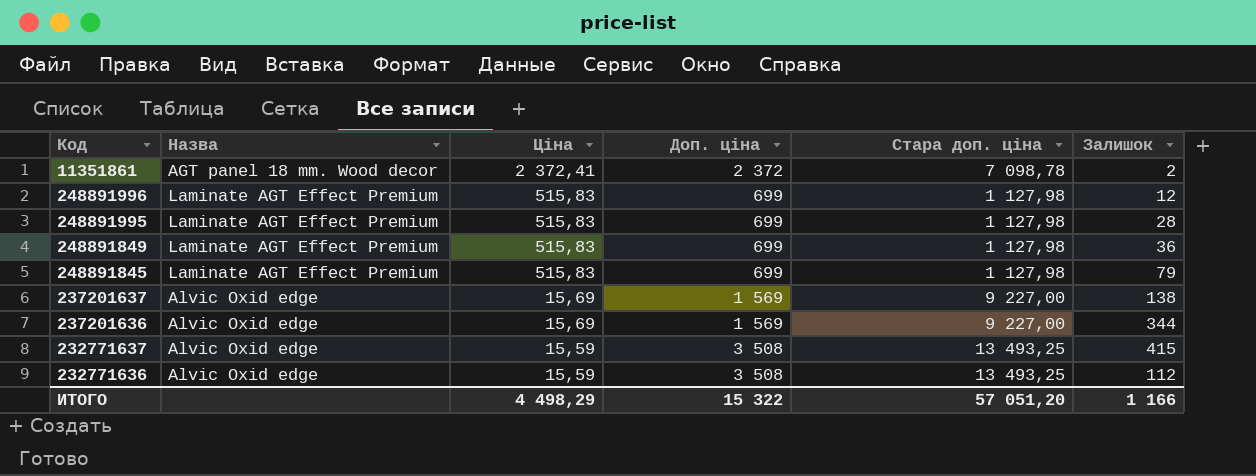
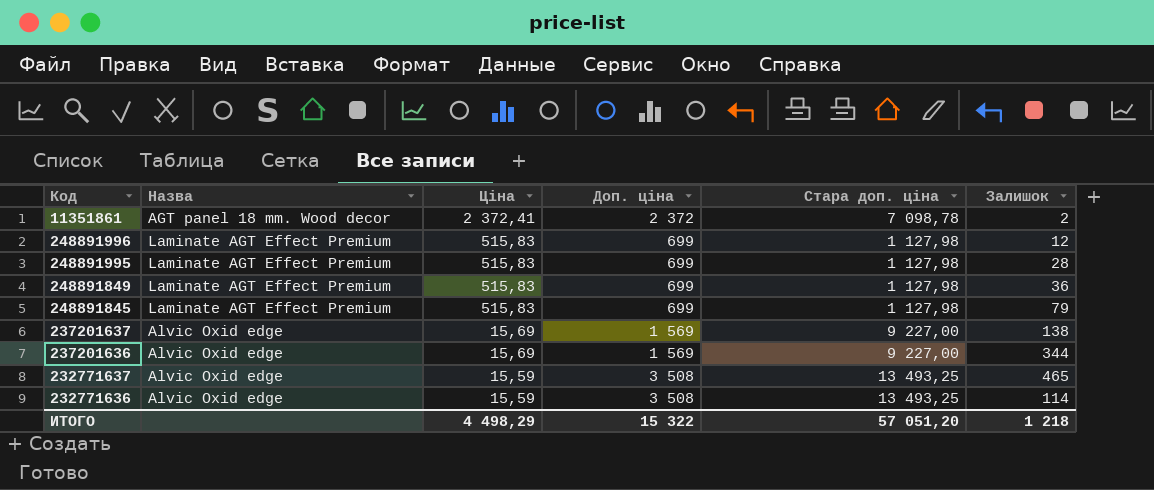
232771637 | Залишок: 415 -> 465
232771636 | Залишок: 112 -> 114
ИТОГО | Залишок: 1 166 -> 1 218

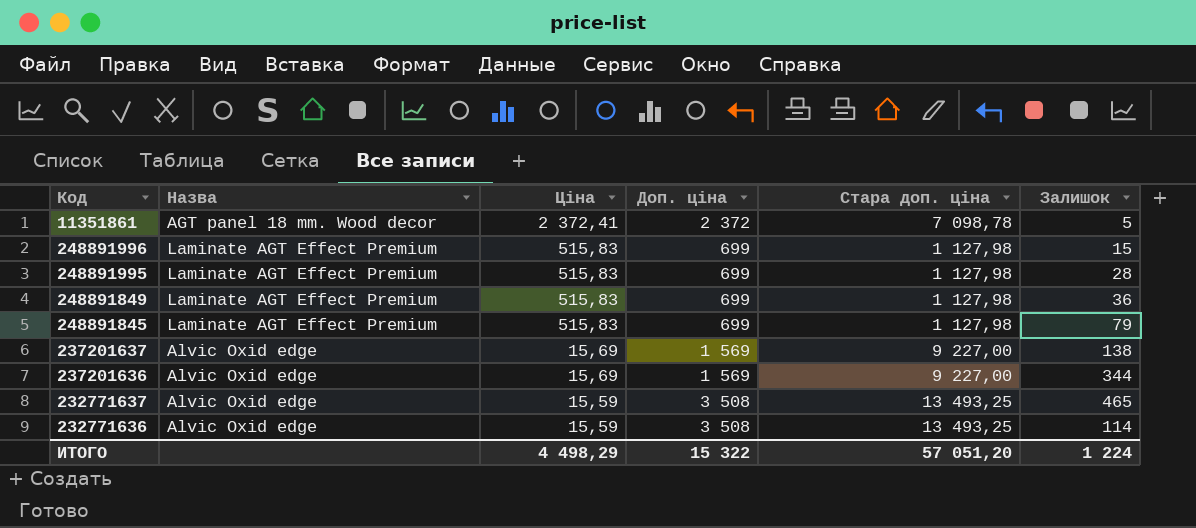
11351861 | Залишок: 2 -> 5
248891996 | Залишок: 12 -> 15
ИТОГО | Залишок: 1 218 -> 1 224

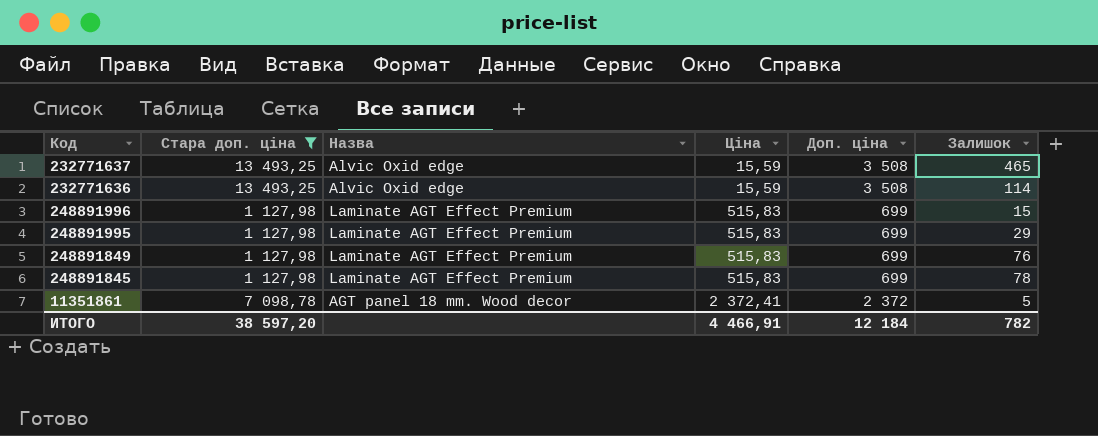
filter: none -> Стара доп. ціна != 9 227,00
row order: Ціна descending -> Ціна ascending
column Стара доп. ціна | position: 5 -> 2
248891995 | Залишок: 28 -> 29
248891849 | Залишок: 36 -> 76
248891845 | Залишок: 79 -> 78
ИТОГО | Стара доп. ціна: 57 051,20 -> 38 597,20
ИТОГО | Ціна: 4 498,29 -> 4 466,91
ИТОГО | Доп. ціна: 15 322 -> 12 184
ИТОГО | Залишок: 1 224 -> 782

